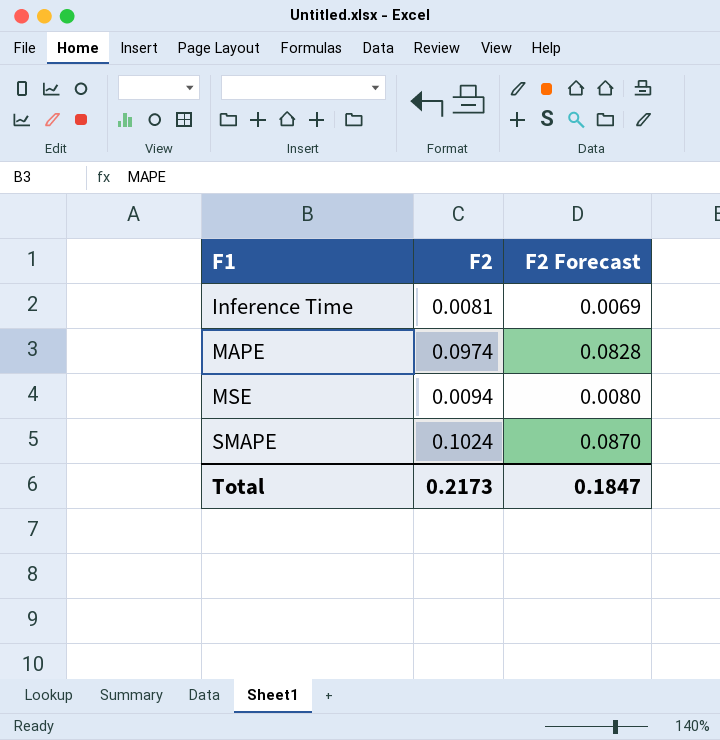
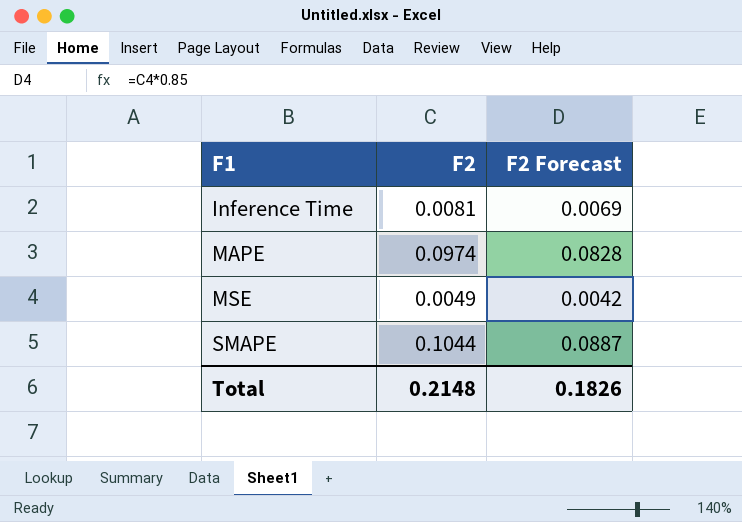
MSE | F2: 0.0094 -> 0.0049
MSE | F2 Forecast: 0.0080 -> 0.0042
SMAPE | F2: 0.1024 -> 0.1044
SMAPE | F2 Forecast: 0.0870 -> 0.0887
Total | F2: 0.2173 -> 0.2148
Total | F2 Forecast: 0.1847 -> 0.1826

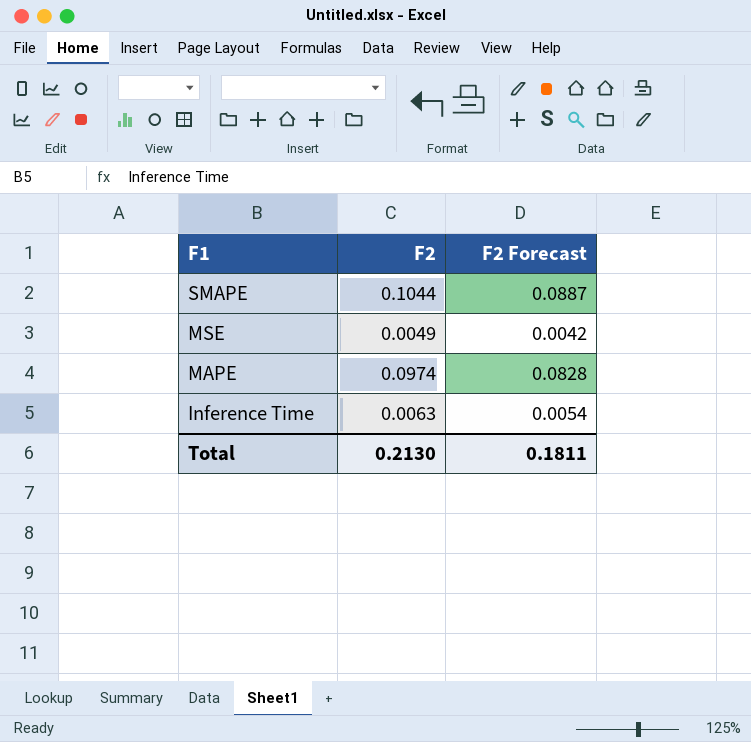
row order: F1 ascending -> F1 descending
Inference Time | F2: 0.0081 -> 0.0063
Inference Time | F2 Forecast: 0.0069 -> 0.0054
Total | F2: 0.2148 -> 0.2130
Total | F2 Forecast: 0.1826 -> 0.1811

